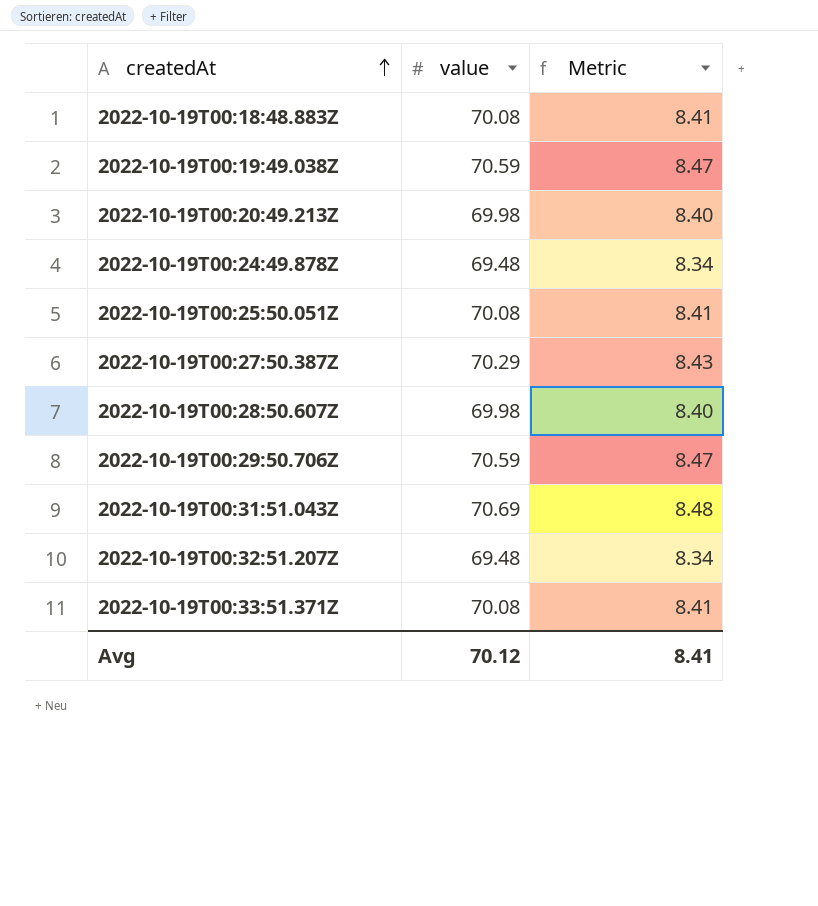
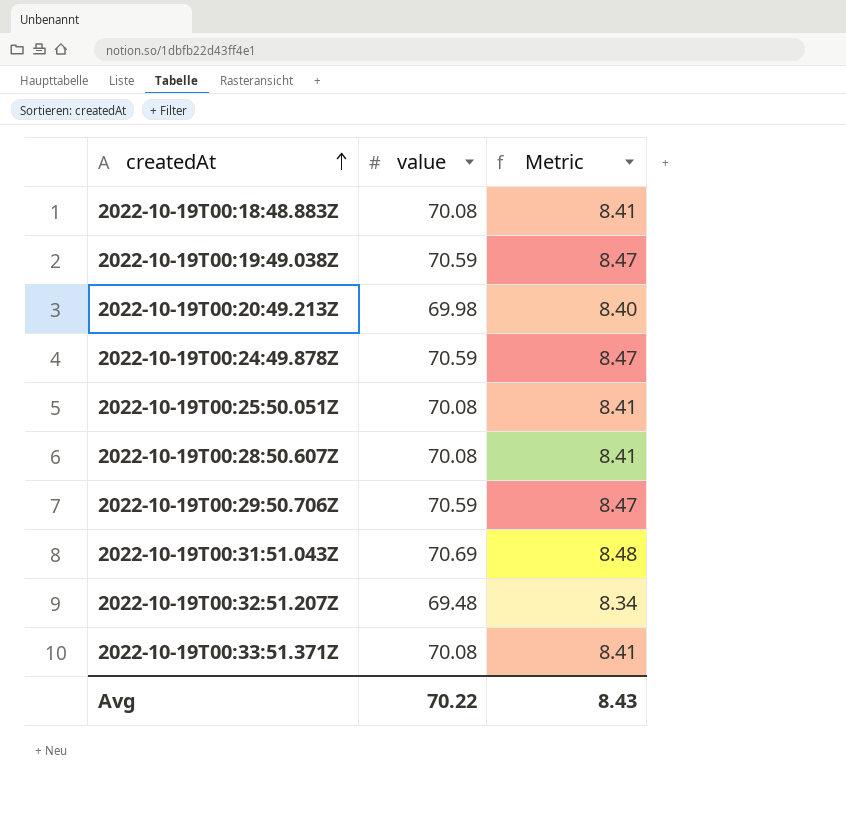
row 2022-10-19T00:27:50.387Z: 70.29 | 8.43 -> none
2022-10-19T00:24:49.878Z | value: 69.48 -> 70.59
2022-10-19T00:24:49.878Z | Metric: 8.34 -> 8.47
2022-10-19T00:28:50.607Z | value: 69.98 -> 70.08
2022-10-19T00:28:50.607Z | Metric: 8.40 -> 8.41
Avg | value: 70.12 -> 70.22
Avg | Metric: 8.41 -> 8.43

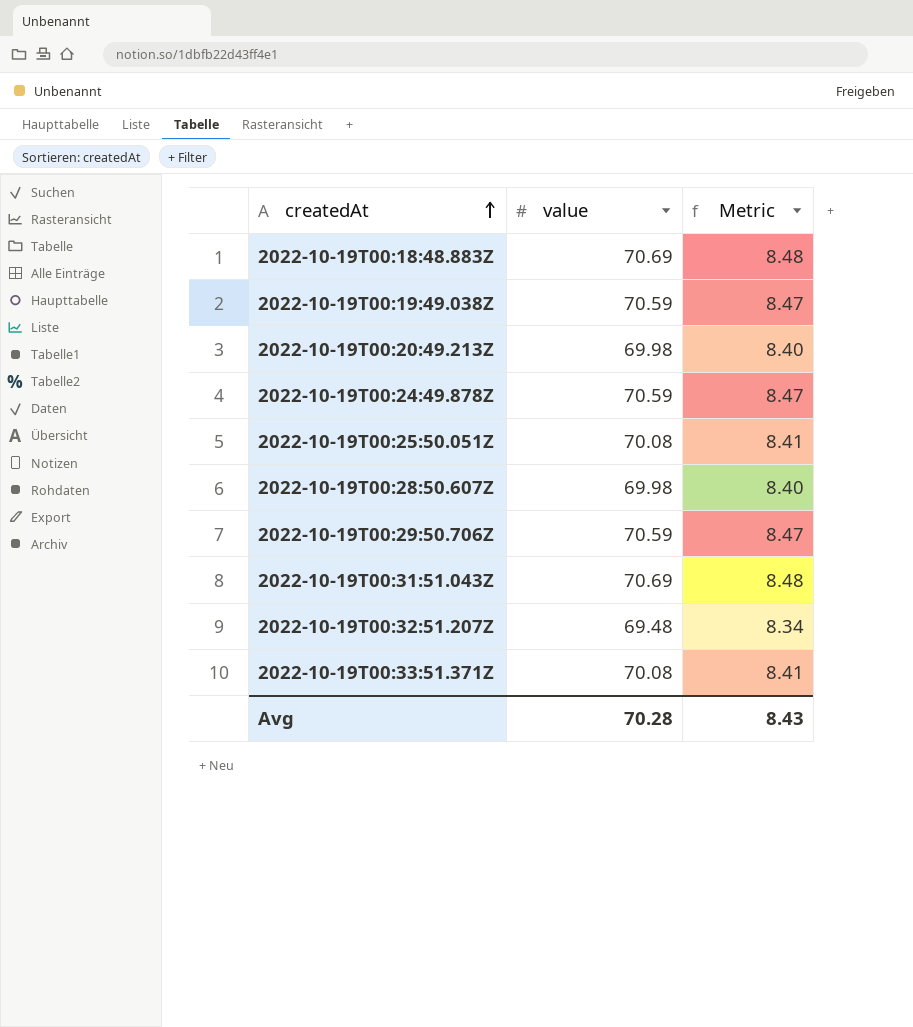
2022-10-19T00:18:48.883Z | value: 70.08 -> 70.69
2022-10-19T00:18:48.883Z | Metric: 8.41 -> 8.48
2022-10-19T00:28:50.607Z | value: 70.08 -> 69.98
2022-10-19T00:28:50.607Z | Metric: 8.41 -> 8.40
Avg | value: 70.22 -> 70.28

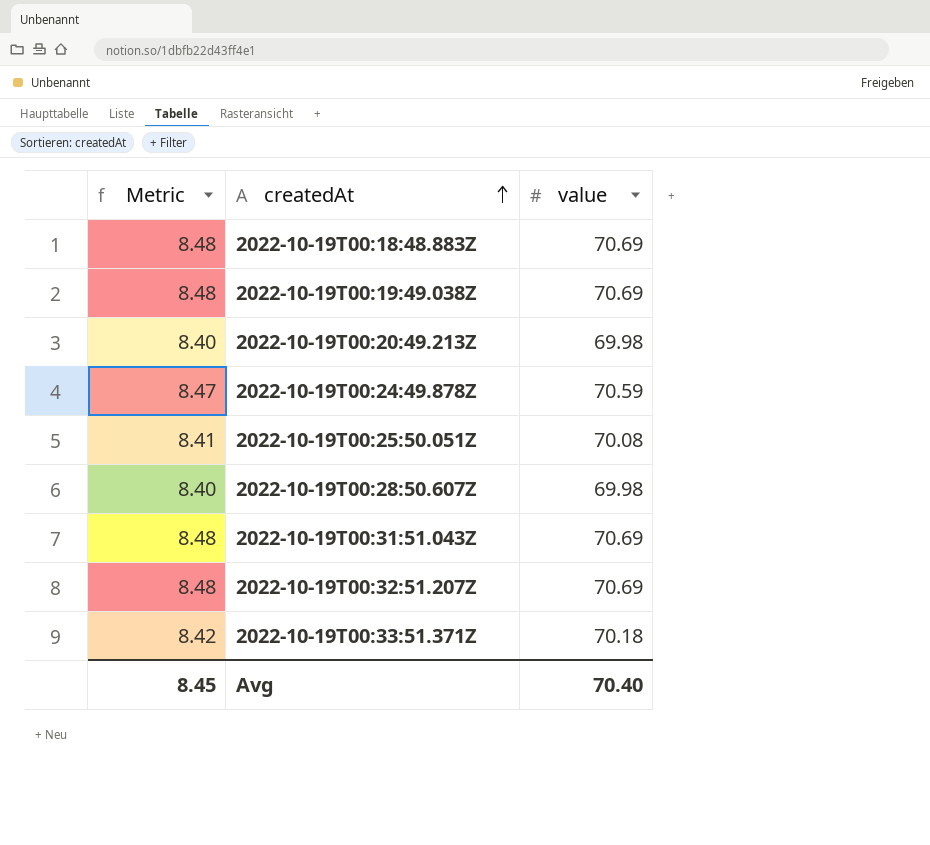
column Metric | position: 3 -> 1
row 2022-10-19T00:29:50.706Z: 70.59 | 8.47 -> none
2022-10-19T00:19:49.038Z | Metric: 8.47 -> 8.48
2022-10-19T00:19:49.038Z | value: 70.59 -> 70.69
2022-10-19T00:32:51.207Z | Metric: 8.34 -> 8.48
2022-10-19T00:32:51.207Z | value: 69.48 -> 70.69
2022-10-19T00:33:51.371Z | Metric: 8.41 -> 8.42
2022-10-19T00:33:51.371Z | value: 70.08 -> 70.18
Avg | Metric: 8.43 -> 8.45
Avg | value: 70.28 -> 70.40

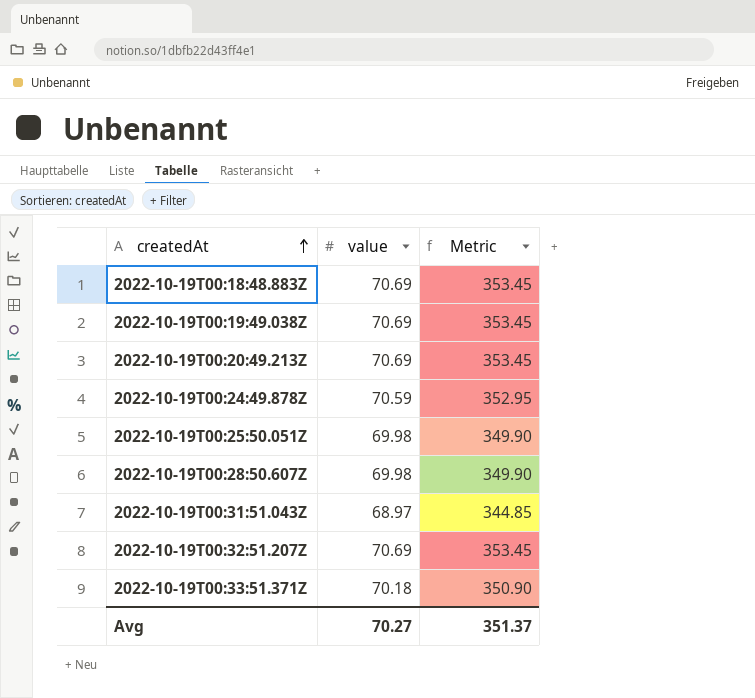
column Metric | formula: [value] * 0.12 -> [value] * 5
column Metric | position: 1 -> 3
2022-10-19T00:20:49.213Z | value: 69.98 -> 70.69
2022-10-19T00:25:50.051Z | value: 70.08 -> 69.98
2022-10-19T00:31:51.043Z | value: 70.69 -> 68.97
Avg | value: 70.40 -> 70.27
Avg | Metric: 8.45 -> 351.37

